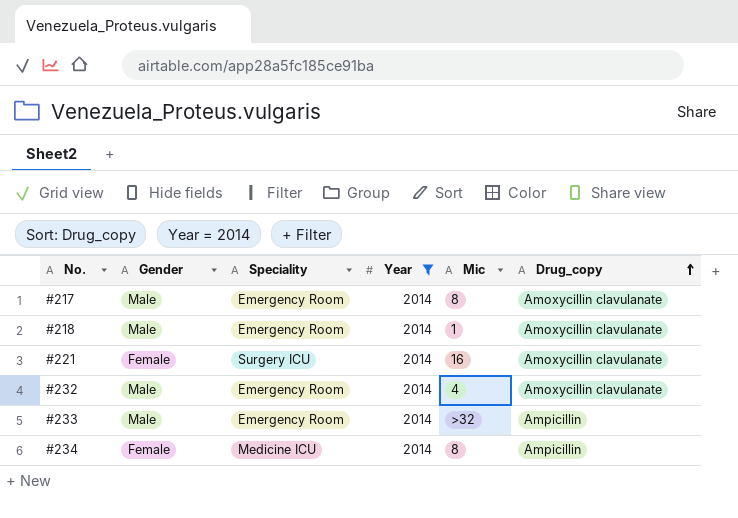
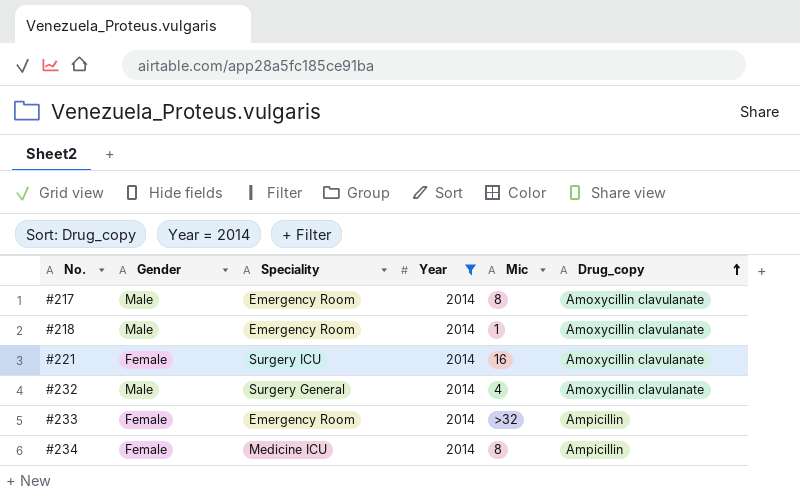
#232 | Speciality: Emergency Room -> Surgery General
#233 | Gender: Male -> Female

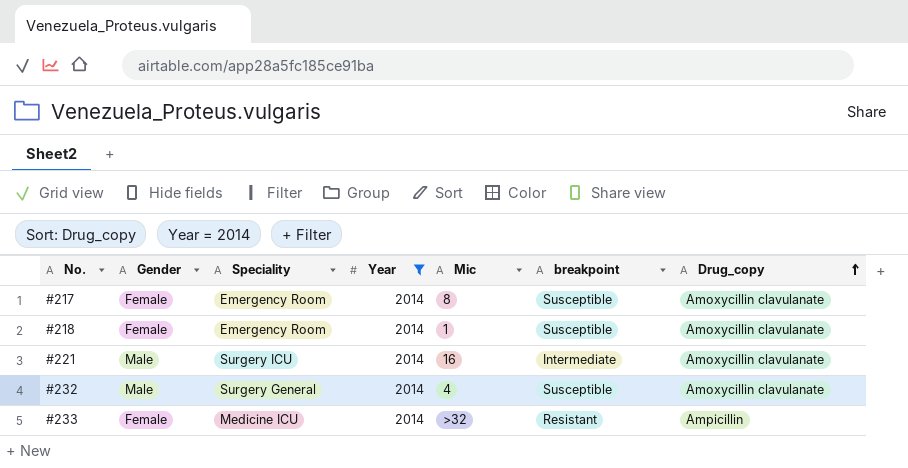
column breakpoint | position: none -> 6
row #234: Female | Medicine ICU | 2014 | 8 | Ampicillin -> none
#217 | Gender: Male -> Female
#218 | Gender: Male -> Female
#221 | Gender: Female -> Male
#233 | Speciality: Emergency Room -> Medicine ICU

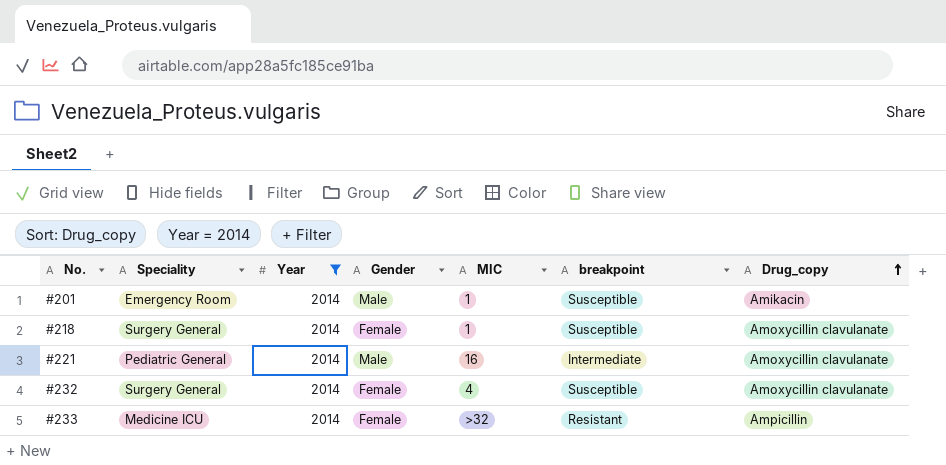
column Gender | position: 2 -> 4
column name: Mic -> MIC
row #217: Female | Emergency Room | 2014 | 8 | Susceptible | Amoxycillin clavulanate -> none
row #201: none -> Emergency Room | 2014 | Male | 1 | Susceptible | Amikacin
#218 | Speciality: Emergency Room -> Surgery General
#221 | Speciality: Surgery ICU -> Pediatric General
#232 | Gender: Male -> Female

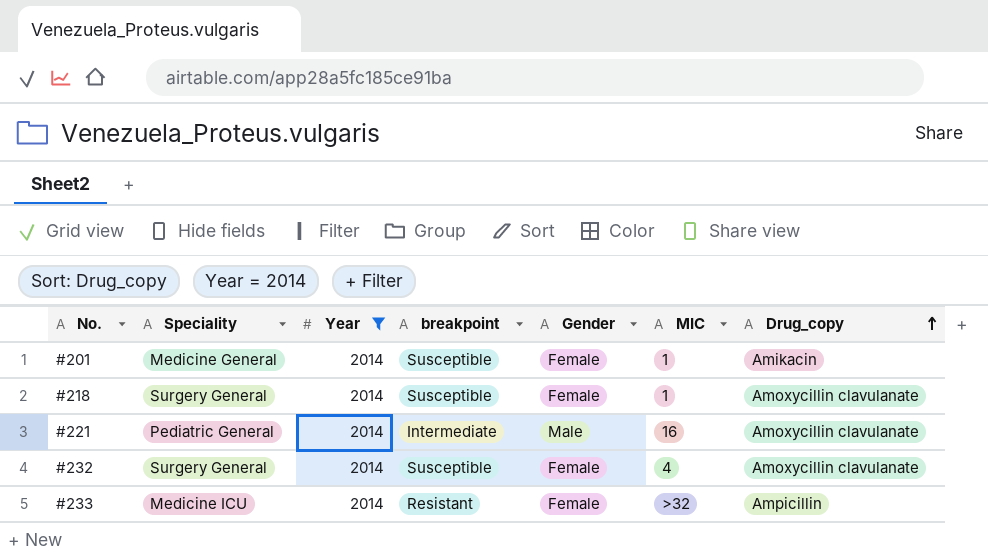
column breakpoint | position: 6 -> 4
#201 | Speciality: Emergency Room -> Medicine General
#201 | Gender: Male -> Female

